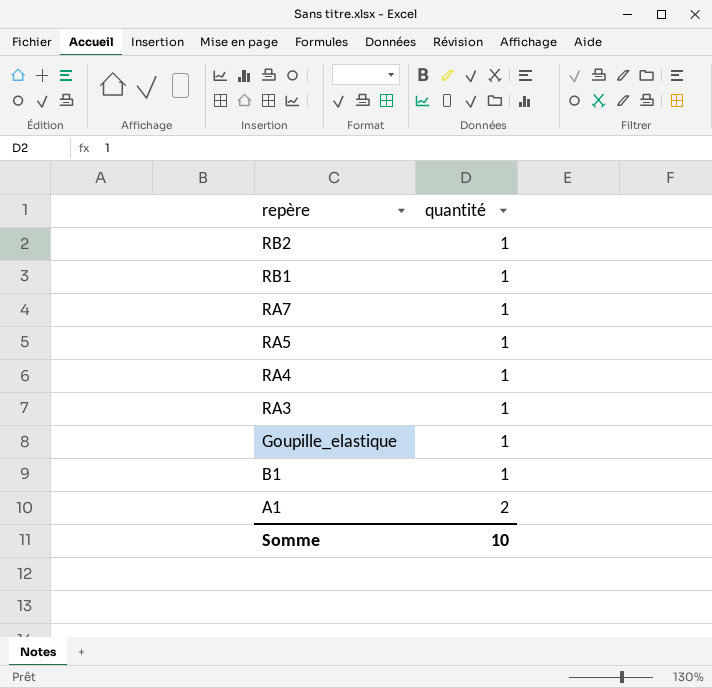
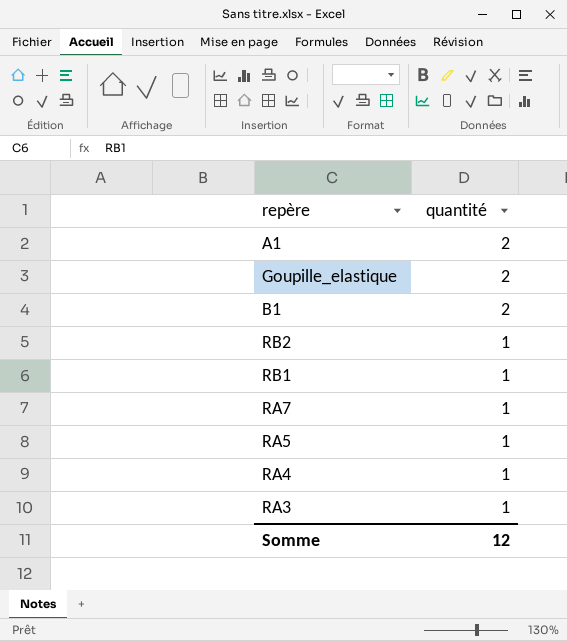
row order: repère descending -> quantité descending
Goupille_elastique | quantité: 1 -> 2
B1 | quantité: 1 -> 2
Somme | quantité: 10 -> 12

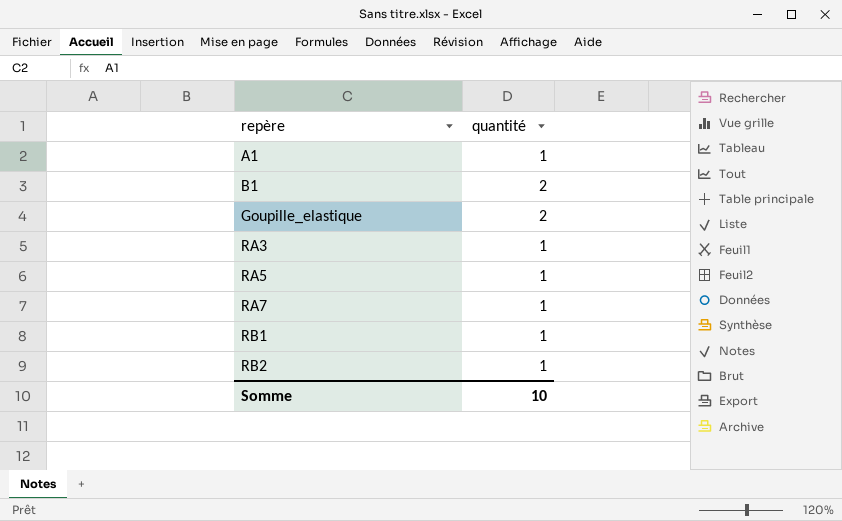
row order: quantité descending -> repère ascending
row RA4: 1 -> none
A1 | quantité: 2 -> 1
Somme | quantité: 12 -> 10

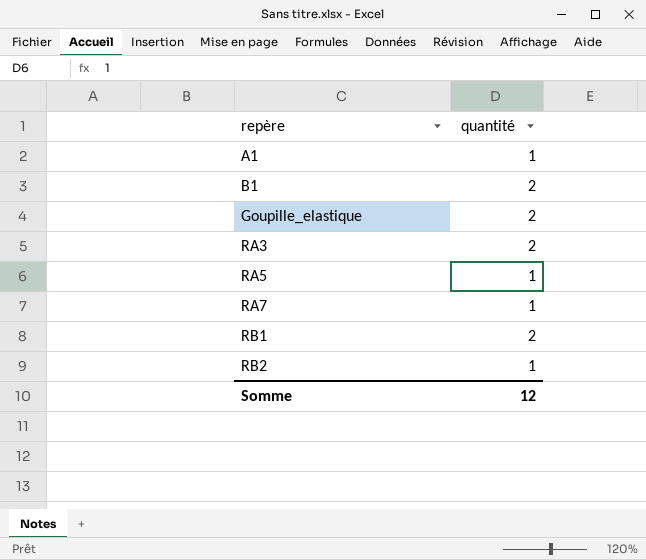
RA3 | quantité: 1 -> 2
RB1 | quantité: 1 -> 2
Somme | quantité: 10 -> 12

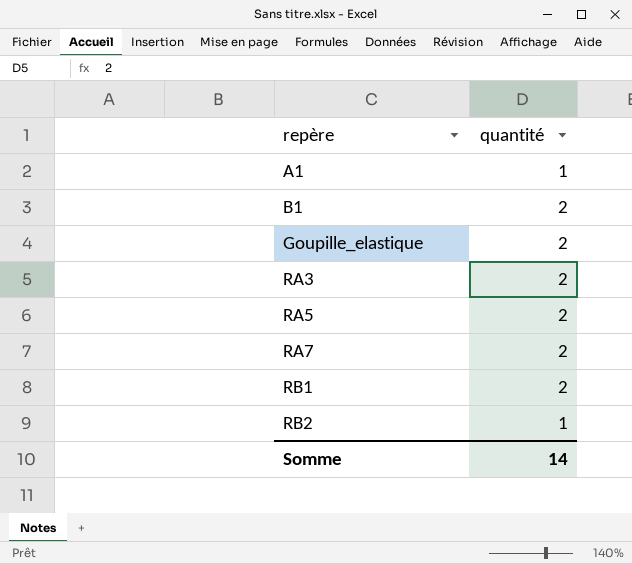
RA5 | quantité: 1 -> 2
RA7 | quantité: 1 -> 2
Somme | quantité: 12 -> 14

